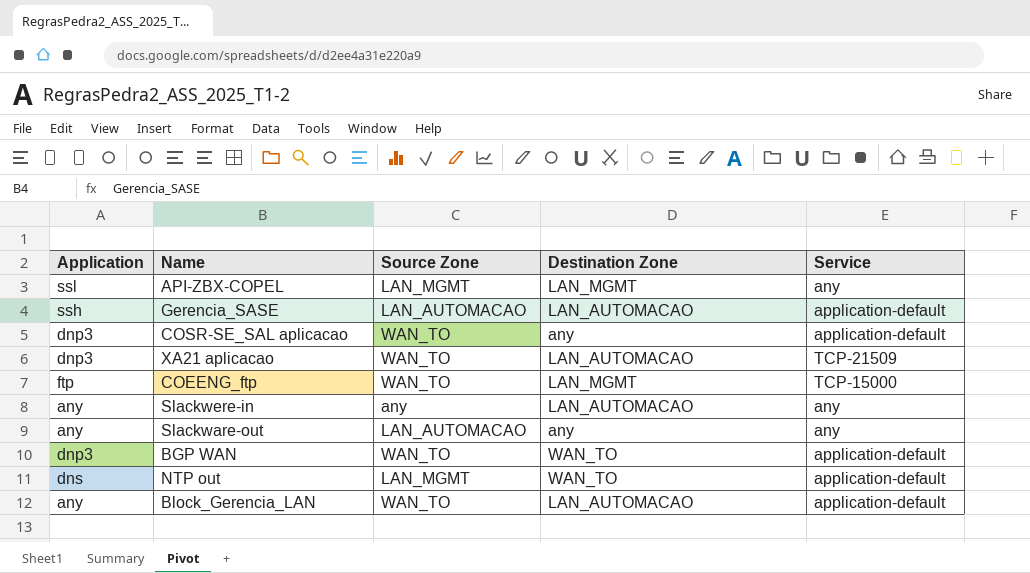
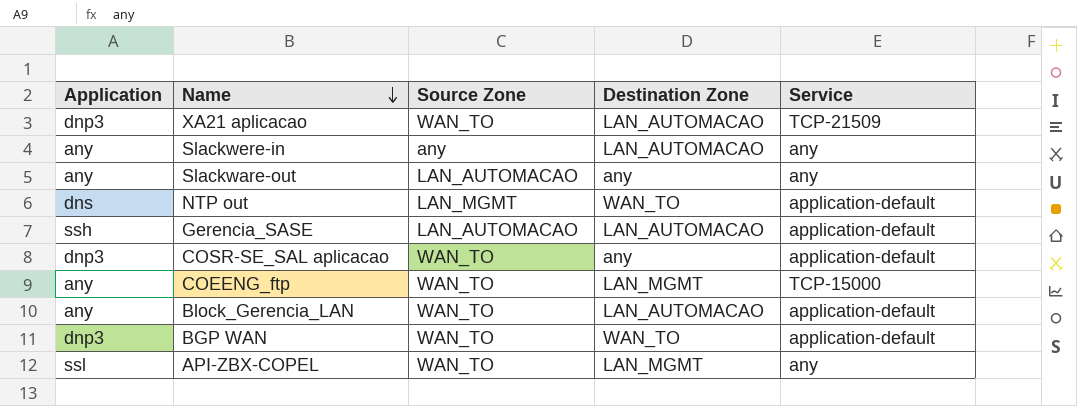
row order: none -> Name descending
COEENG_ftp | Application: ftp -> any
API-ZBX-COPEL | Source Zone: LAN_MGMT -> WAN_TO

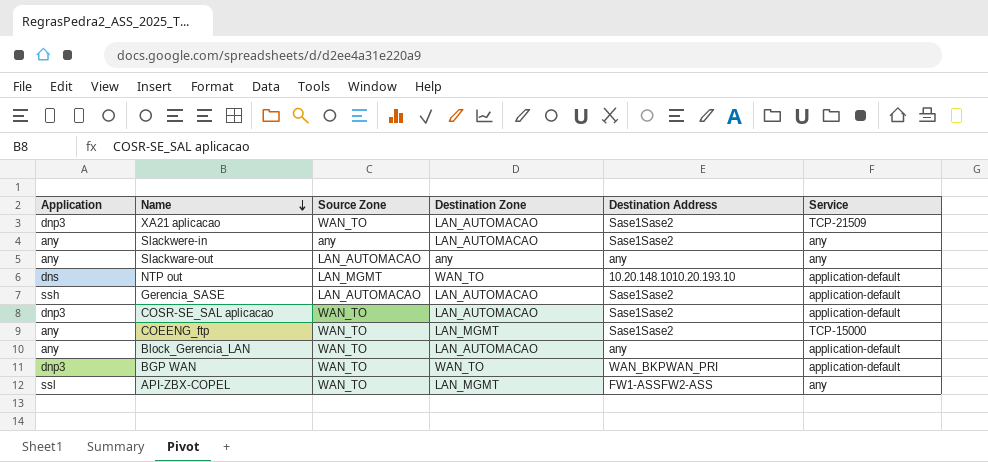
column Destination Address | position: none -> 5
COSR-SE_SAL aplicacao | Destination Zone: any -> LAN_AUTOMACAO

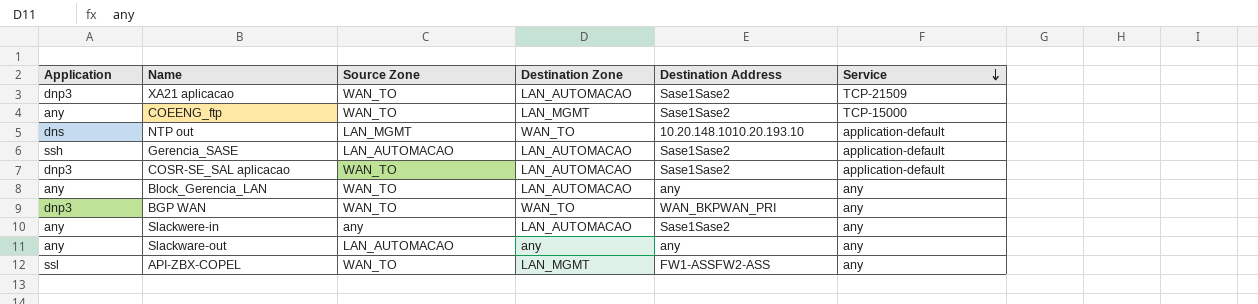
row order: Name descending -> Service descending
Block_Gerencia_LAN | Service: application-default -> any
BGP WAN | Service: application-default -> any

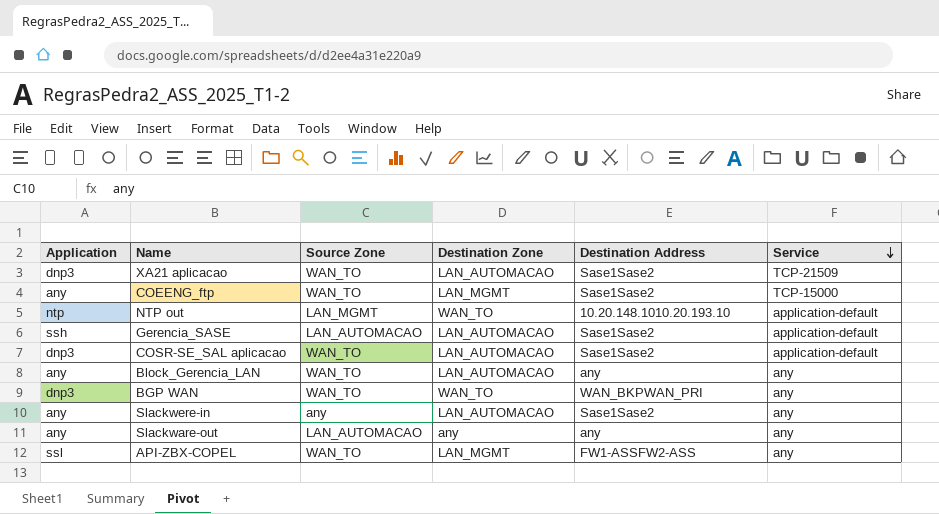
NTP out | Application: dns -> ntp

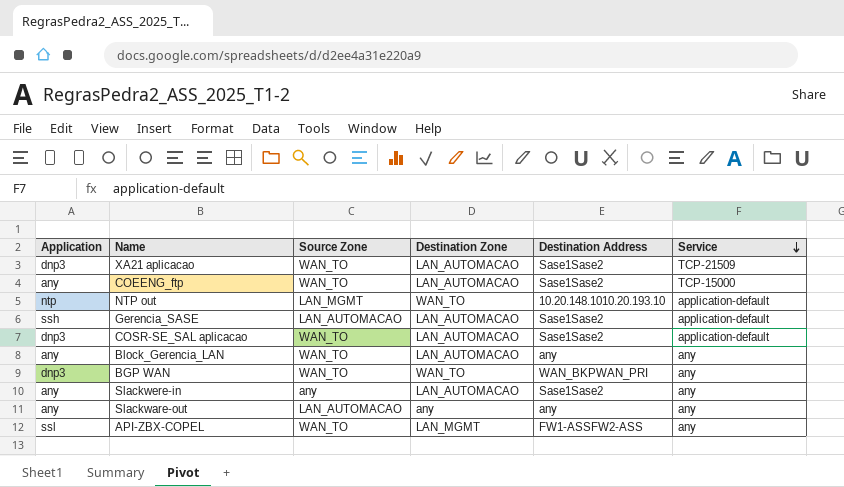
COEENG_ftp | Destination Zone: LAN_MGMT -> LAN_AUTOMACAO

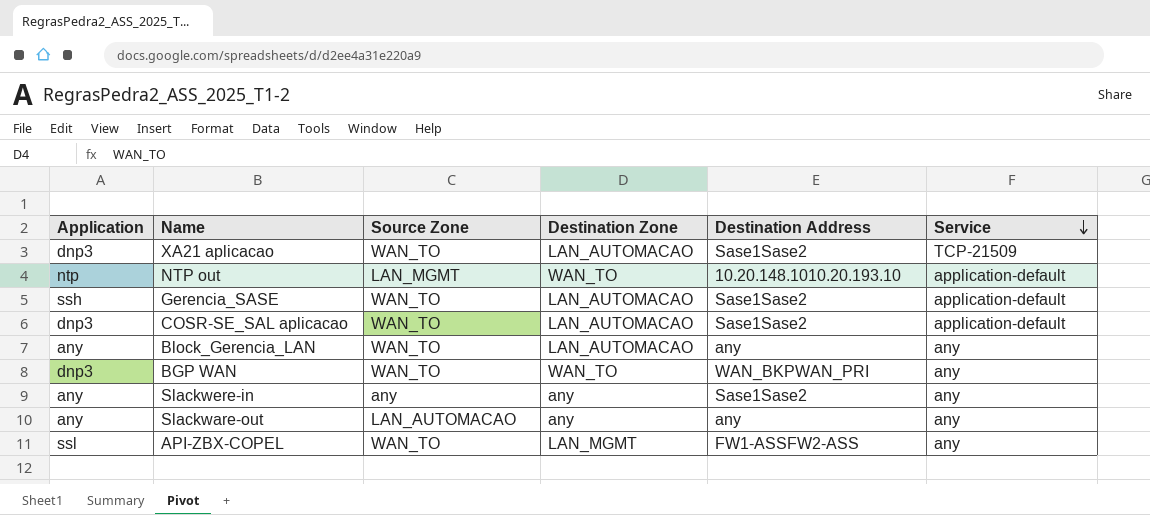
row COEENG_ftp: any | WAN_TO | LAN_AUTOMACAO | Sase1Sase2 | TCP-15000 -> none
Gerencia_SASE | Source Zone: LAN_AUTOMACAO -> WAN_TO
Slackwere-in | Destination Zone: LAN_AUTOMACAO -> any

